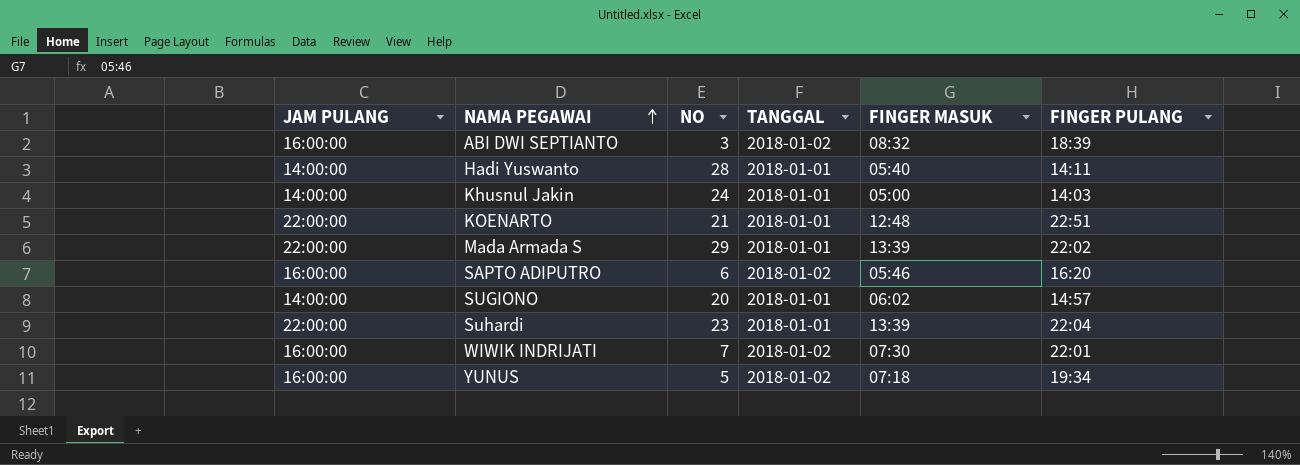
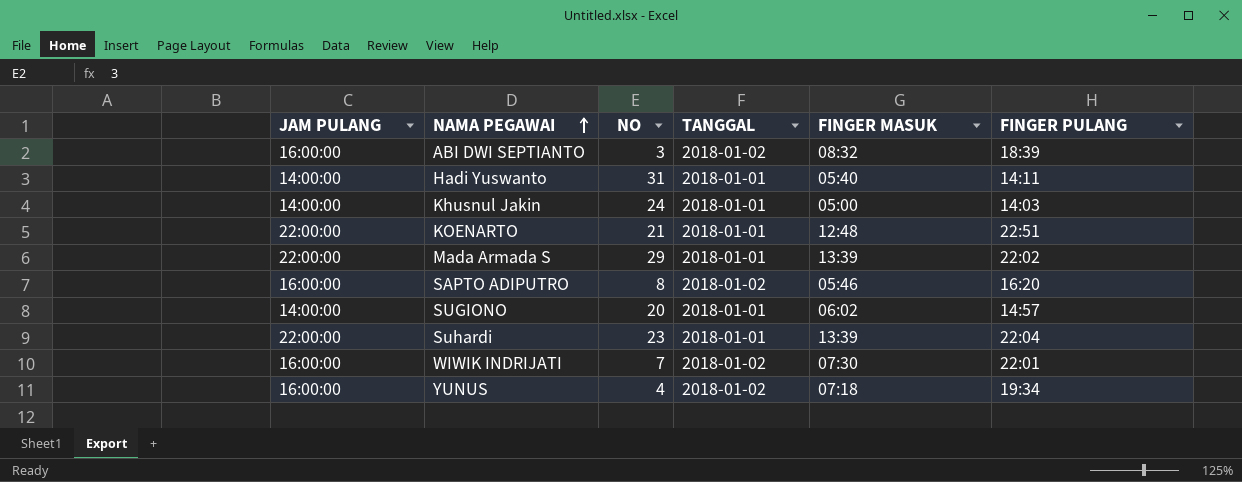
Hadi Yuswanto | NO: 28 -> 31
SAPTO ADIPUTRO | NO: 6 -> 8
YUNUS | NO: 5 -> 4

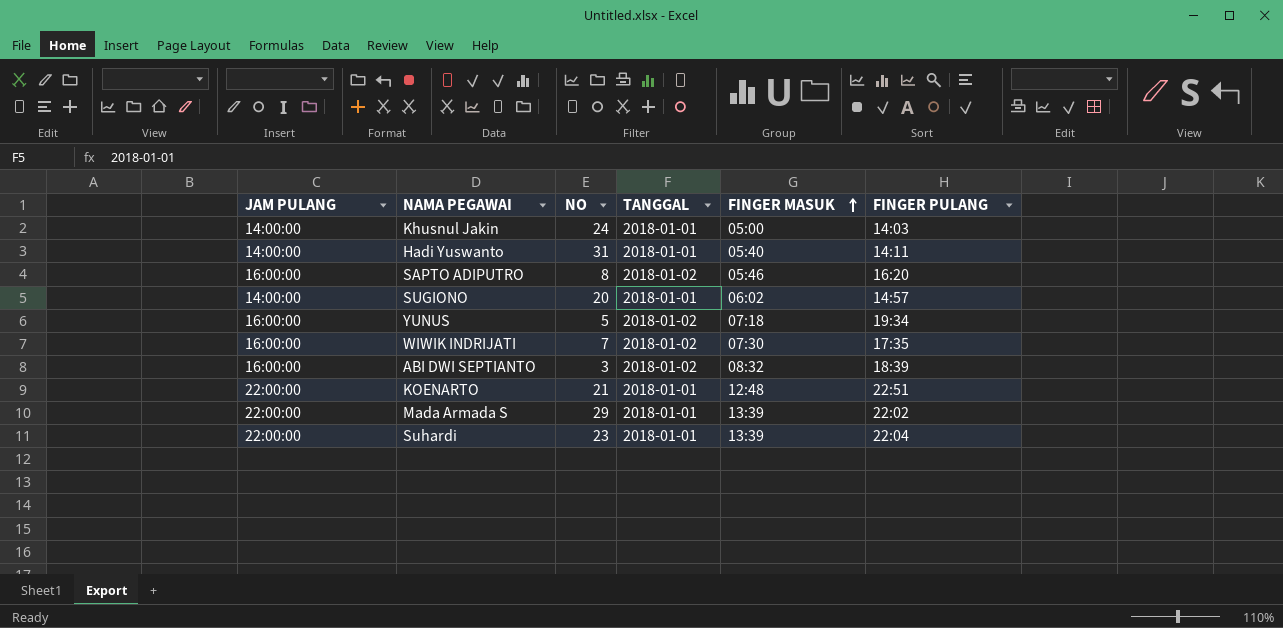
row order: NAMA PEGAWAI ascending -> FINGER MASUK ascending
YUNUS | NO: 4 -> 5
WIWIK INDRIJATI | FINGER PULANG: 22:01 -> 17:35

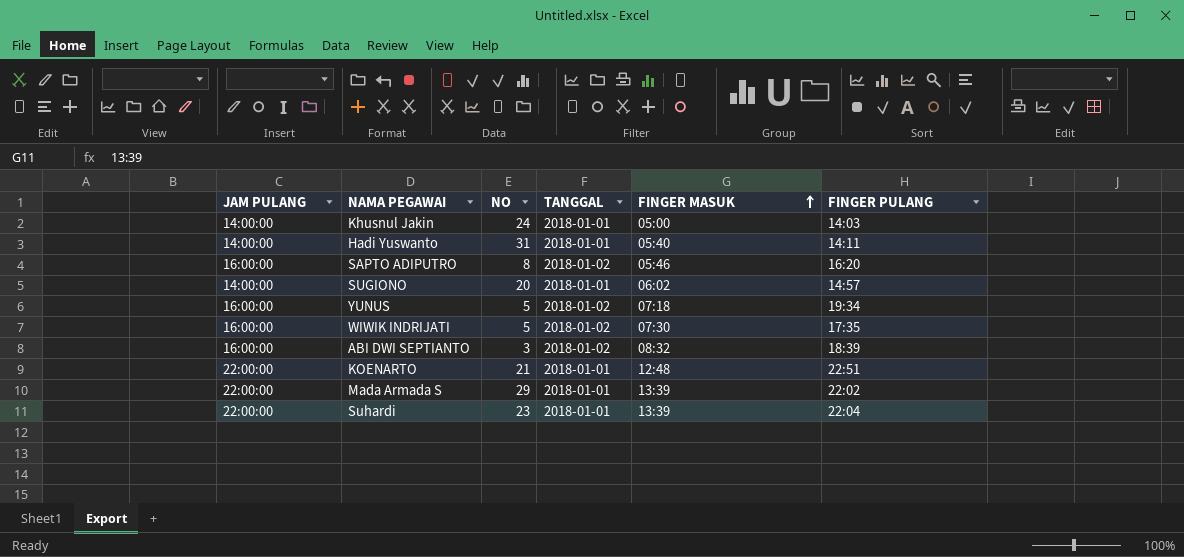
WIWIK INDRIJATI | NO: 7 -> 5

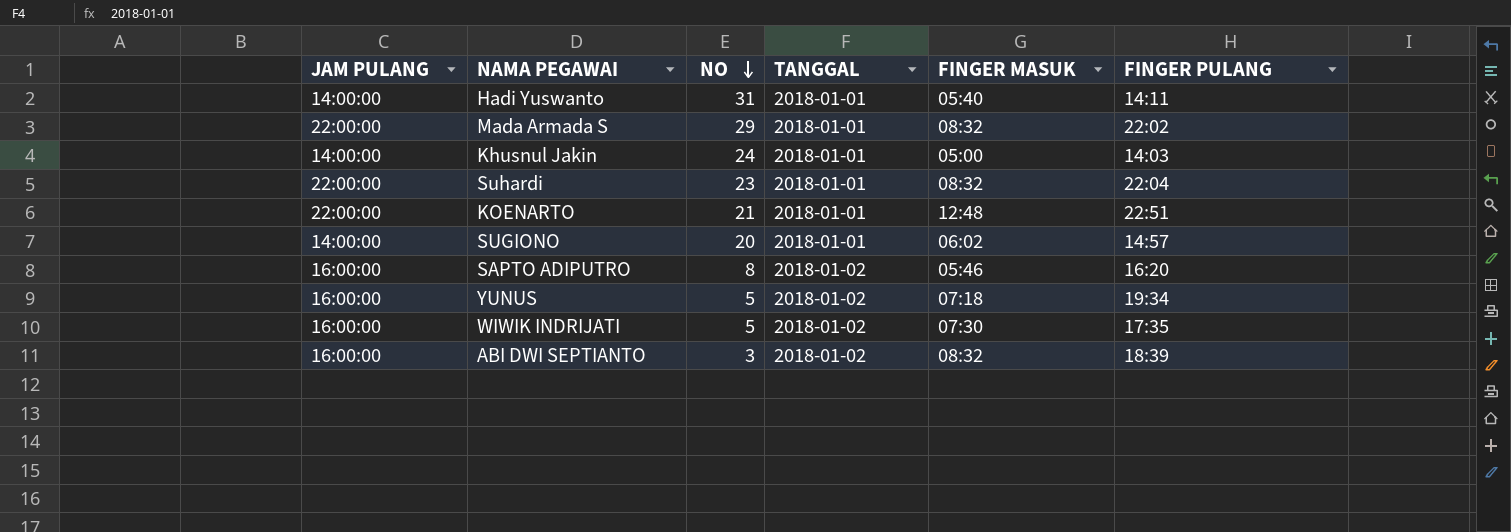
row order: FINGER MASUK ascending -> NO descending
Mada Armada S | FINGER MASUK: 13:39 -> 08:32
Suhardi | FINGER MASUK: 13:39 -> 08:32

